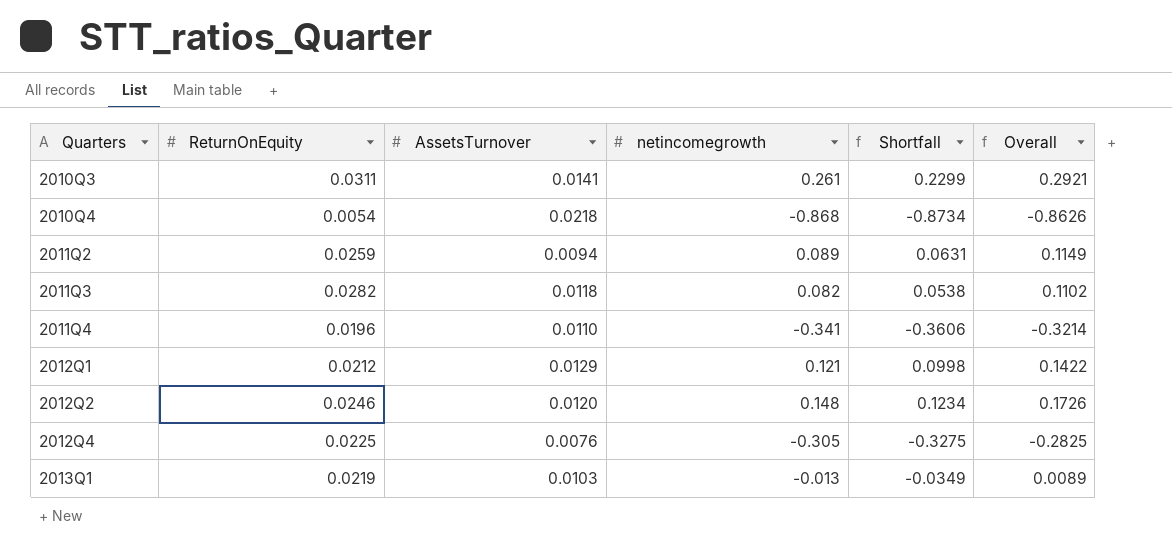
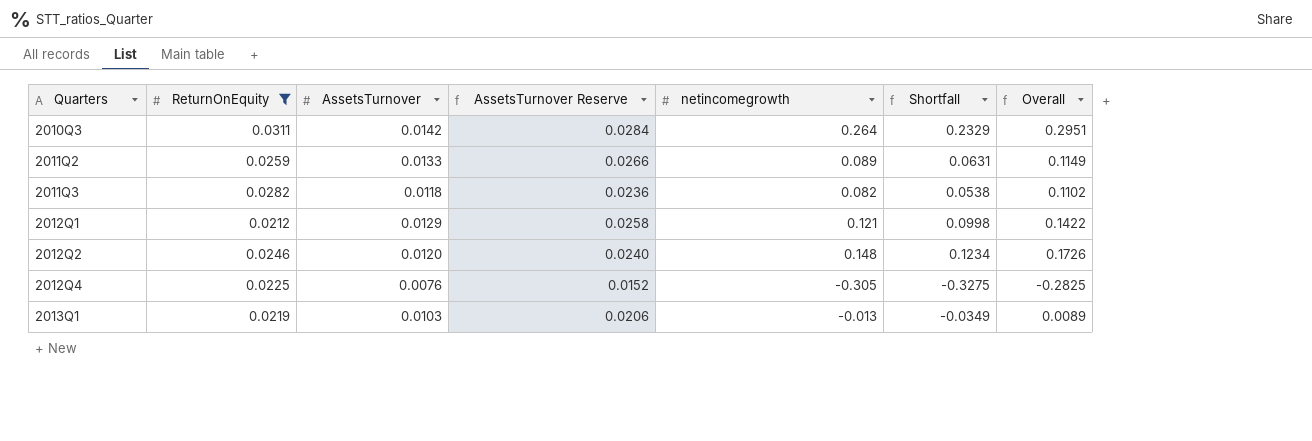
filter: none -> ReturnOnEquity >= 0.0212
column AssetsTurnover Reserve | formula: none -> [AssetsTurnover] * 2
2010Q3 | AssetsTurnover: 0.0141 -> 0.0142
2010Q3 | netincomegrowth: 0.261 -> 0.264
2010Q3 | Shortfall: 0.2299 -> 0.2329
2010Q3 | Overall: 0.2921 -> 0.2951
2011Q2 | AssetsTurnover: 0.0094 -> 0.0133

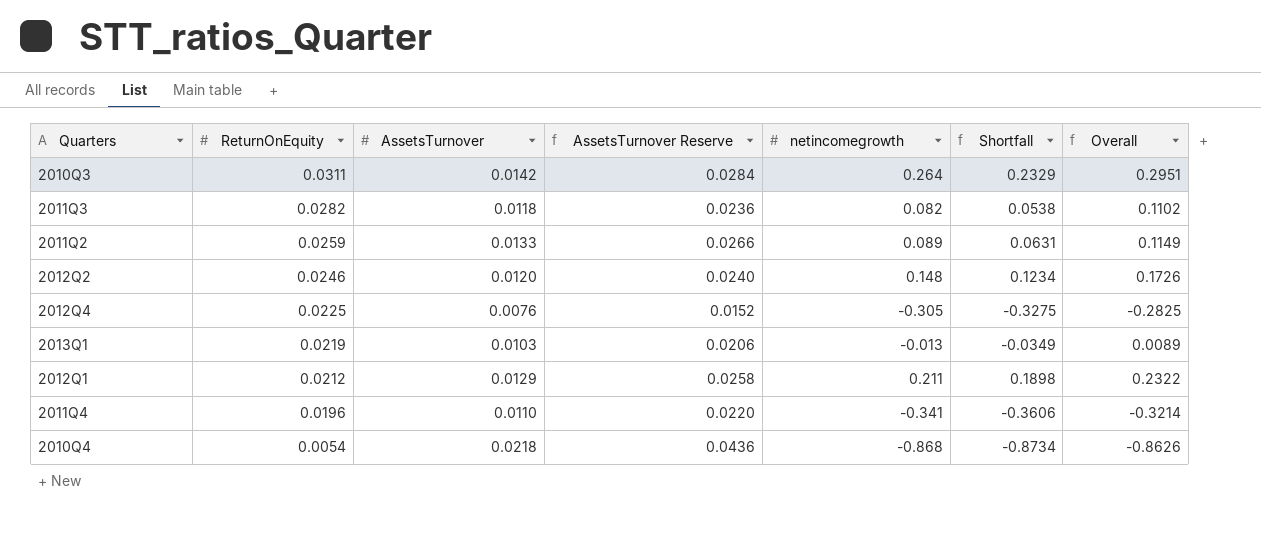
filter: ReturnOnEquity >= 0.0212 -> none
row order: Quarters ascending -> ReturnOnEquity descending
2012Q1 | netincomegrowth: 0.121 -> 0.211
2012Q1 | Shortfall: 0.0998 -> 0.1898
2012Q1 | Overall: 0.1422 -> 0.2322

